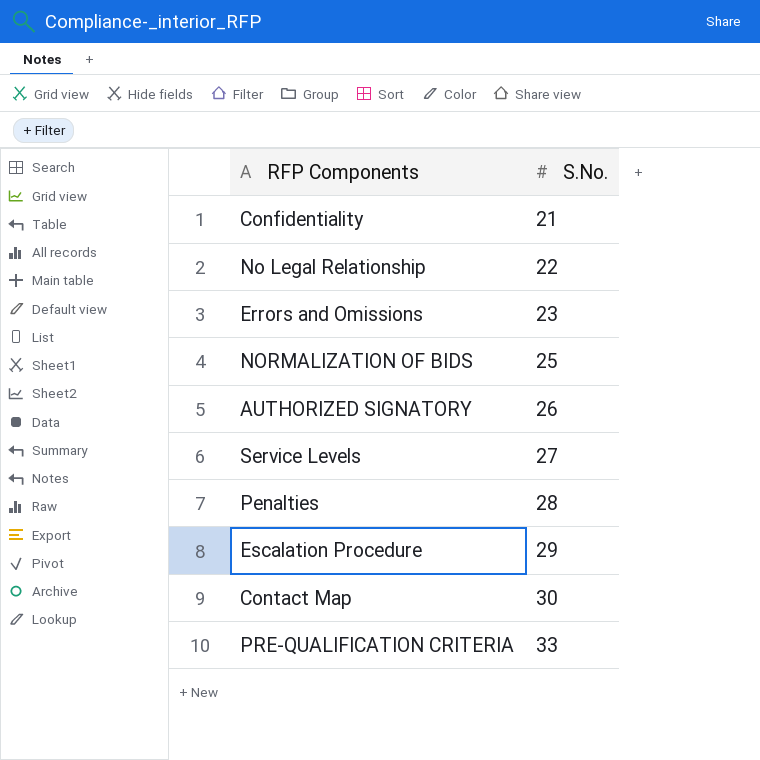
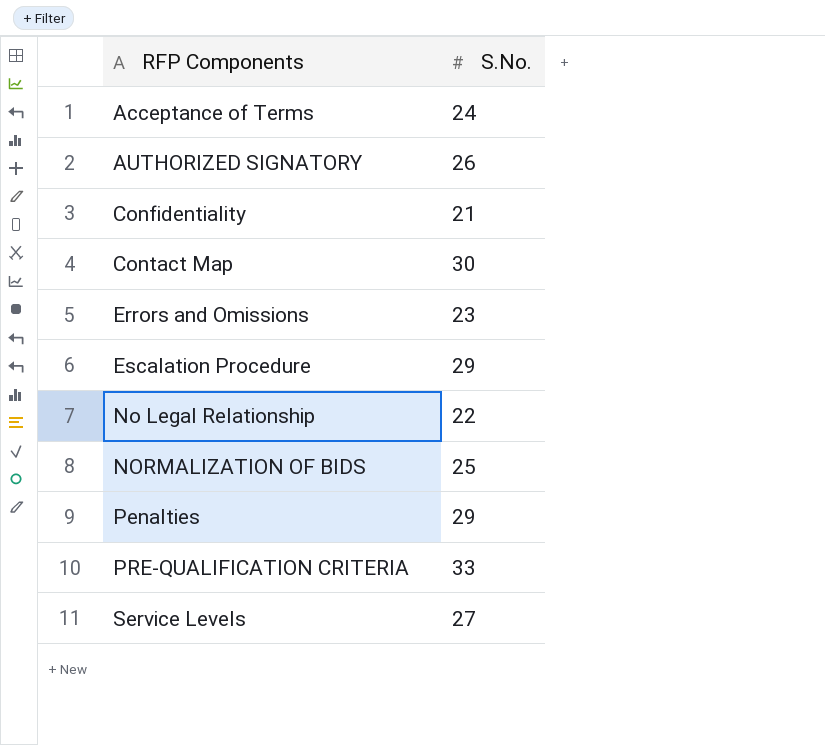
row order: S.No. ascending -> RFP Components ascending
row Acceptance of Terms: none -> 24
Penalties | S.No.: 28 -> 29

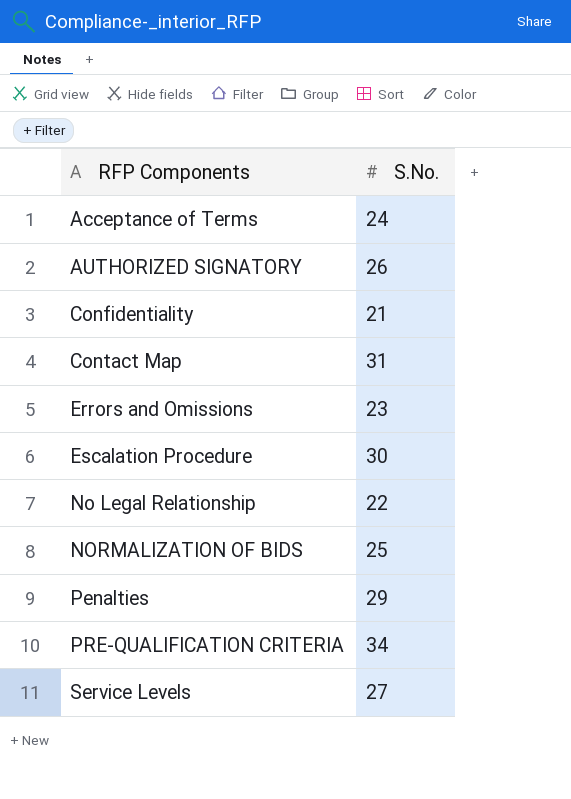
Contact Map | S.No.: 30 -> 31
Escalation Procedure | S.No.: 29 -> 30
PRE-QUALIFICATION CRITERIA | S.No.: 33 -> 34

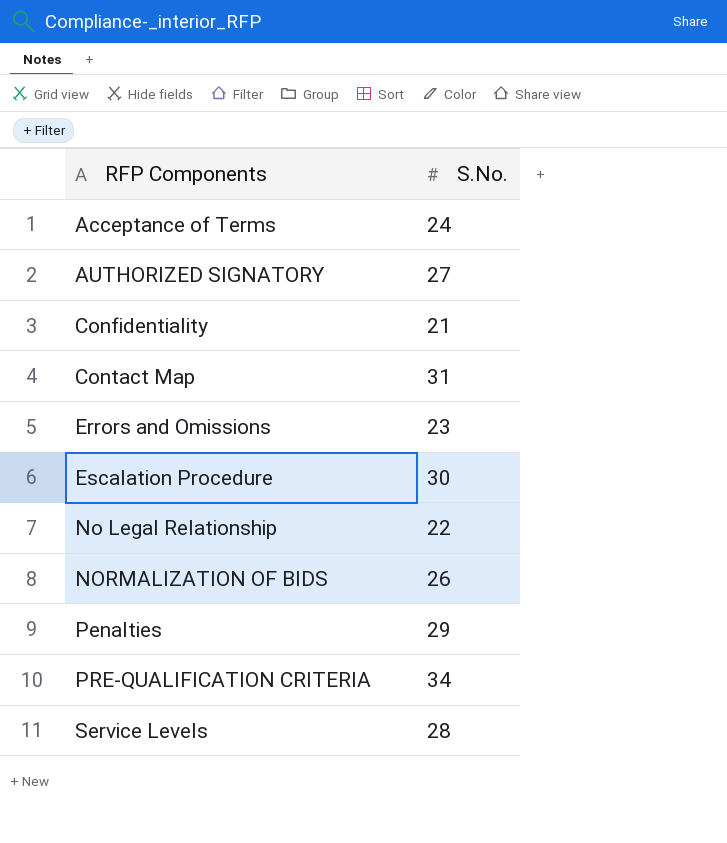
AUTHORIZED SIGNATORY | S.No.: 26 -> 27
NORMALIZATION OF BIDS | S.No.: 25 -> 26
Service Levels | S.No.: 27 -> 28

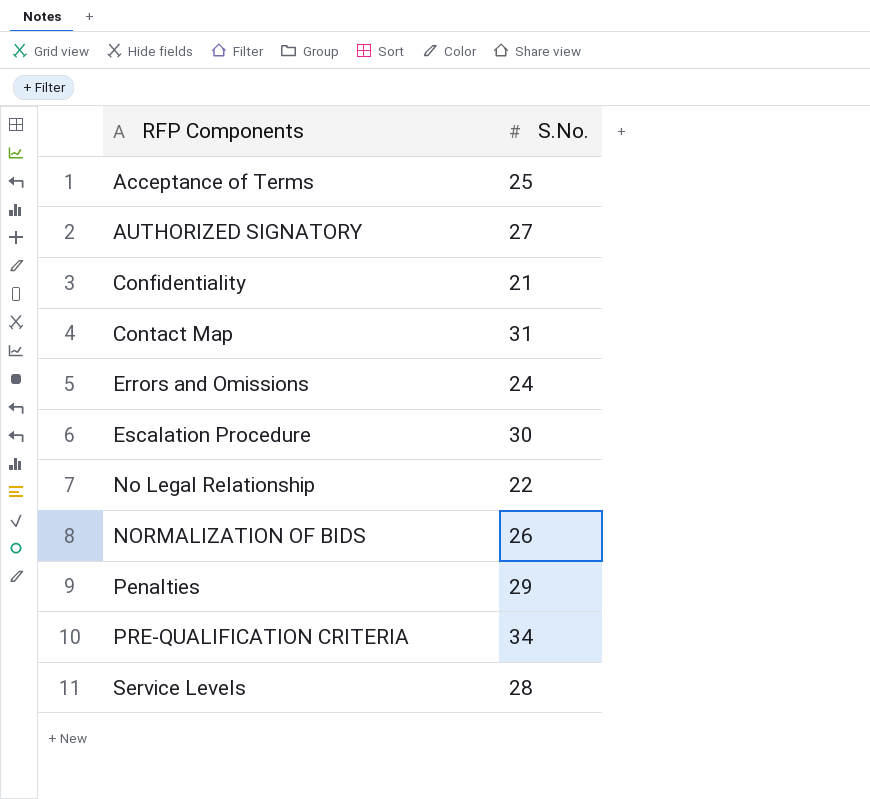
Acceptance of Terms | S.No.: 24 -> 25
Errors and Omissions | S.No.: 23 -> 24

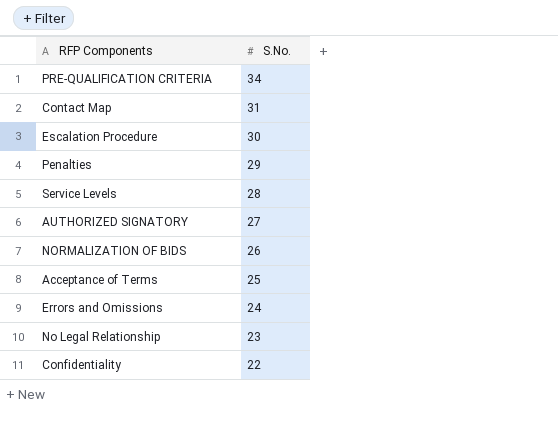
row order: RFP Components ascending -> S.No. descending
No Legal Relationship | S.No.: 22 -> 23
Confidentiality | S.No.: 21 -> 22

